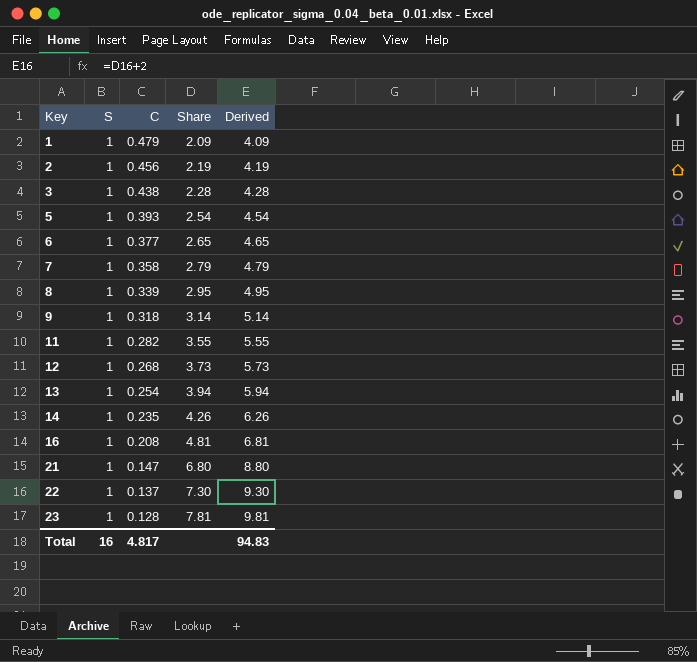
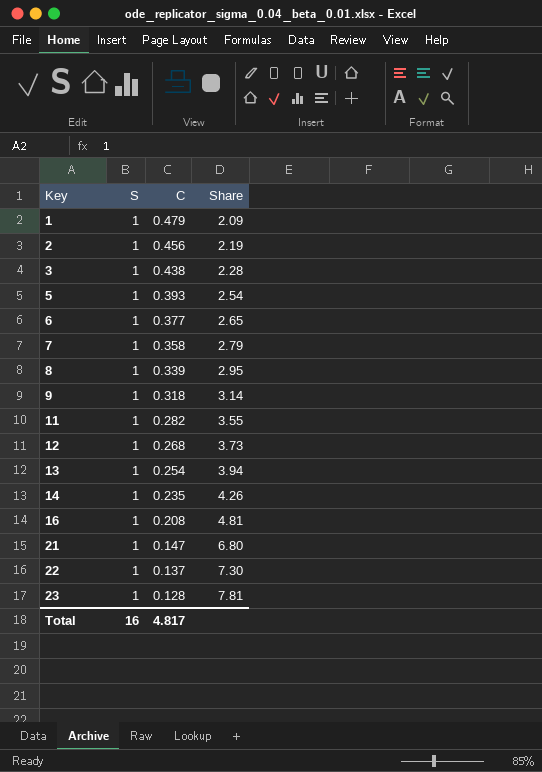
column Derived | formula: [Share] + 2 -> none

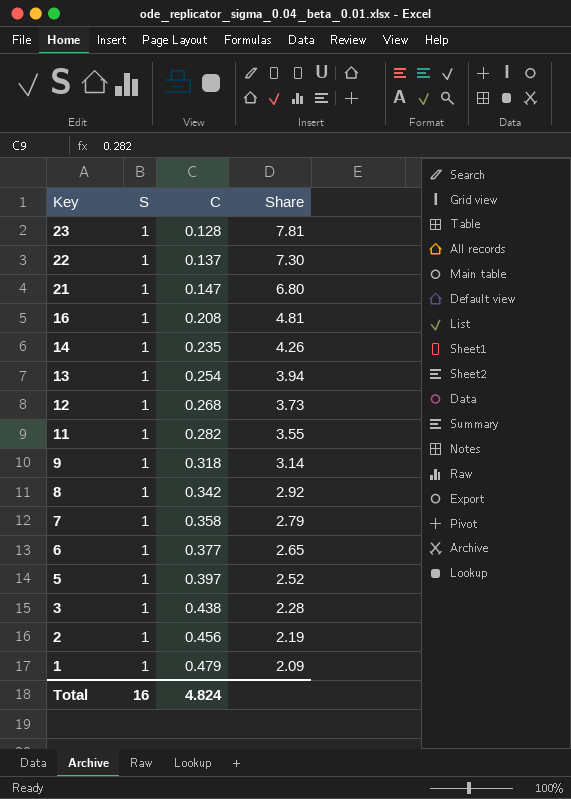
row order: Key ascending -> Key descending
8 | C: 0.339 -> 0.342
8 | Share: 2.95 -> 2.92
5 | C: 0.393 -> 0.397
5 | Share: 2.54 -> 2.52
Total | C: 4.817 -> 4.824

